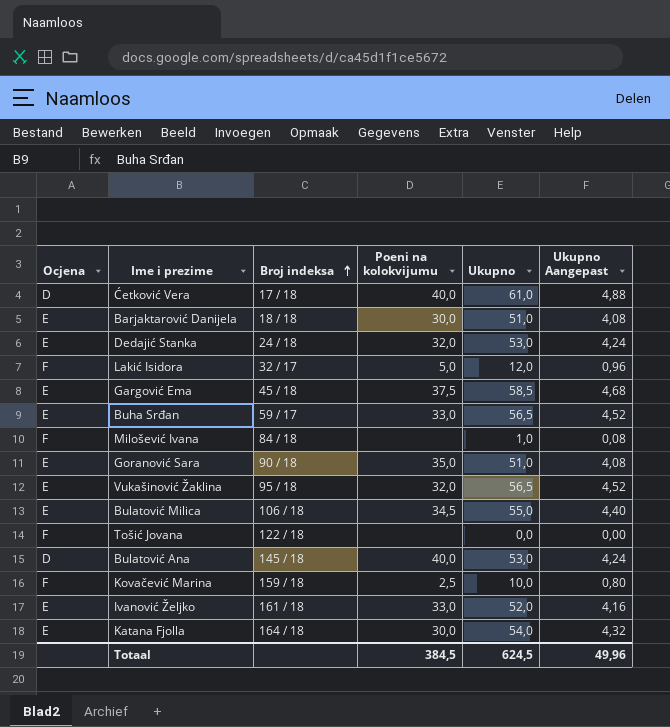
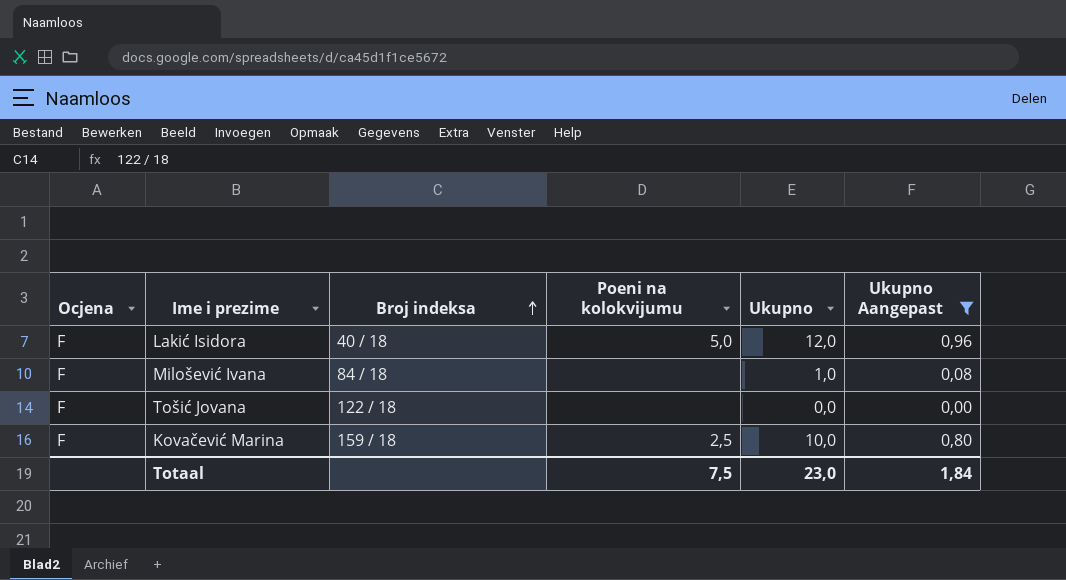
filter: none -> Ukupno Aangepast <= 0,96
Lakić Isidora | Broj indeksa: 32 / 17 -> 40 / 18
Totaal | Poeni na kolokvijumu: 384,5 -> 7,5
Totaal | Ukupno: 624,5 -> 23,0
Totaal | Ukupno Aangepast: 49,96 -> 1,84

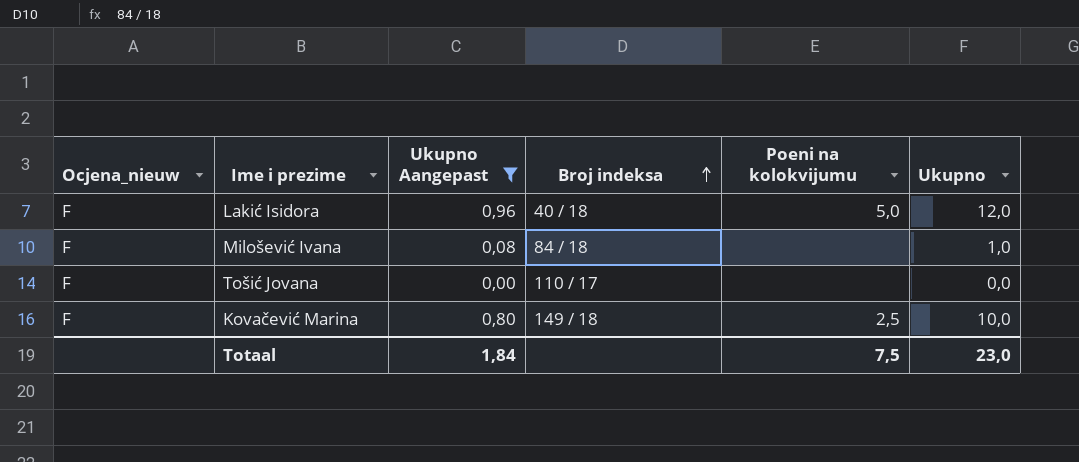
column name: Ocjena -> Ocjena_nieuw
column Ukupno Aangepast | position: 6 -> 3
Tošić Jovana | Broj indeksa: 122 / 18 -> 110 / 17
Kovačević Marina | Broj indeksa: 159 / 18 -> 149 / 18

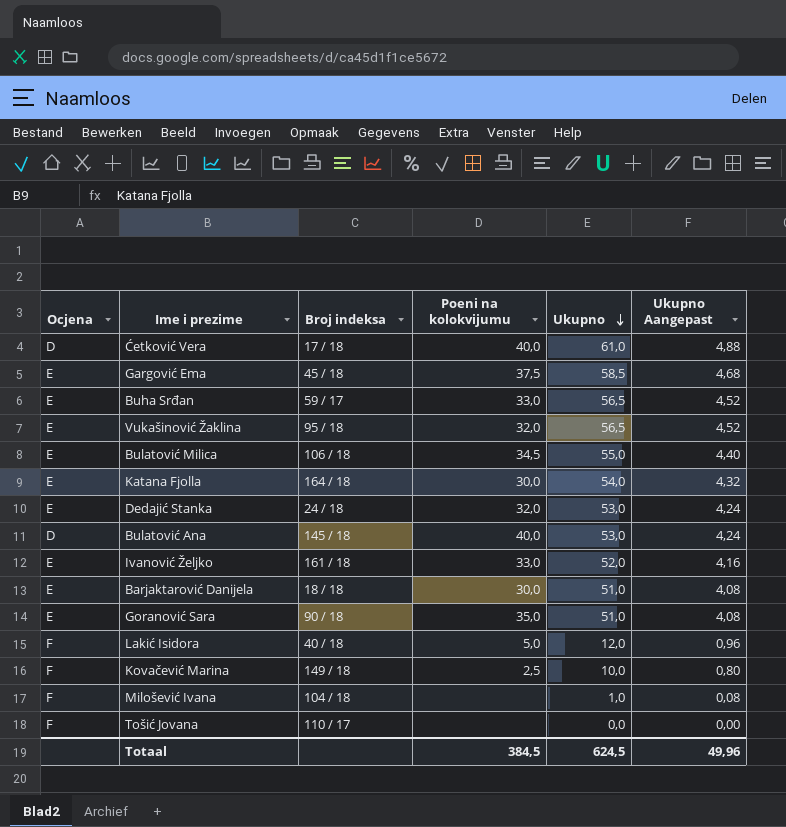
filter: Ukupno Aangepast <= 0,96 -> none
row order: Broj indeksa ascending -> Ukupno descending
column name: Ocjena_nieuw -> Ocjena
column Ukupno Aangepast | position: 3 -> 6
Milošević Ivana | Broj indeksa: 84 / 18 -> 104 / 18
Totaal | Poeni na kolokvijumu: 7,5 -> 384,5
Totaal | Ukupno: 23,0 -> 624,5
Totaal | Ukupno Aangepast: 1,84 -> 49,96

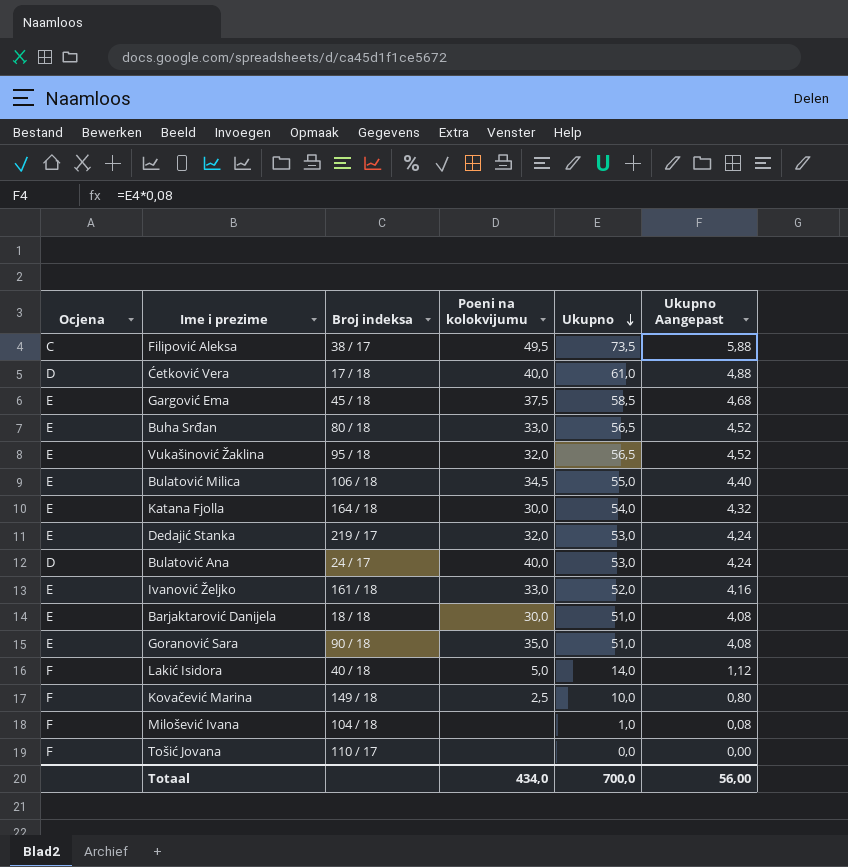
row Filipović Aleksa: none -> C | 38 / 17 | 49,5 | 73,5 | 5,88
Buha Srđan | Broj indeksa: 59 / 17 -> 80 / 18
Dedajić Stanka | Broj indeksa: 24 / 18 -> 219 / 17
Bulatović Ana | Broj indeksa: 145 / 18 -> 24 / 17
Lakić Isidora | Ukupno: 12,0 -> 14,0
Lakić Isidora | Ukupno Aangepast: 0,96 -> 1,12
Totaal | Poeni na kolokvijumu: 384,5 -> 434,0
Totaal | Ukupno: 624,5 -> 700,0
Totaal | Ukupno Aangepast: 49,96 -> 56,00

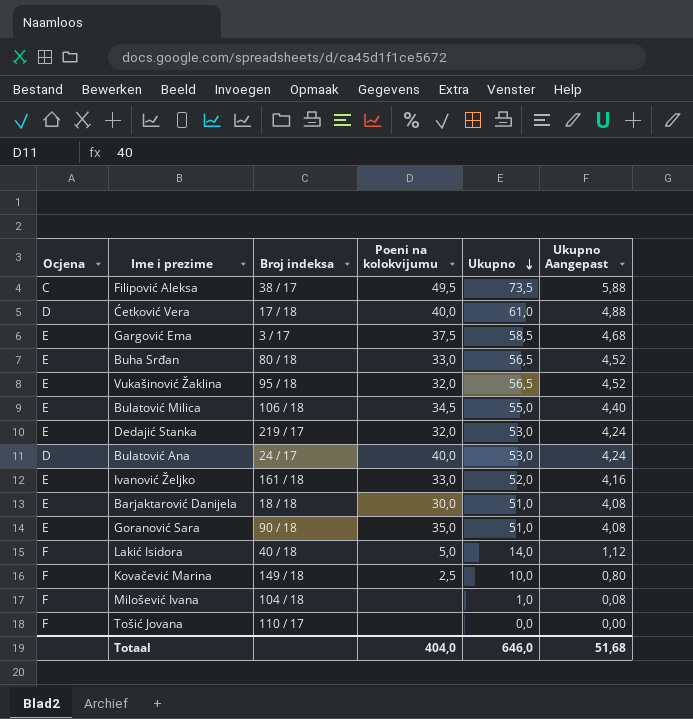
row Katana Fjolla: E | 164 / 18 | 30,0 | 54,0 | 4,32 -> none
Gargović Ema | Broj indeksa: 45 / 18 -> 3 / 17
Totaal | Poeni na kolokvijumu: 434,0 -> 404,0
Totaal | Ukupno: 700,0 -> 646,0
Totaal | Ukupno Aangepast: 56,00 -> 51,68

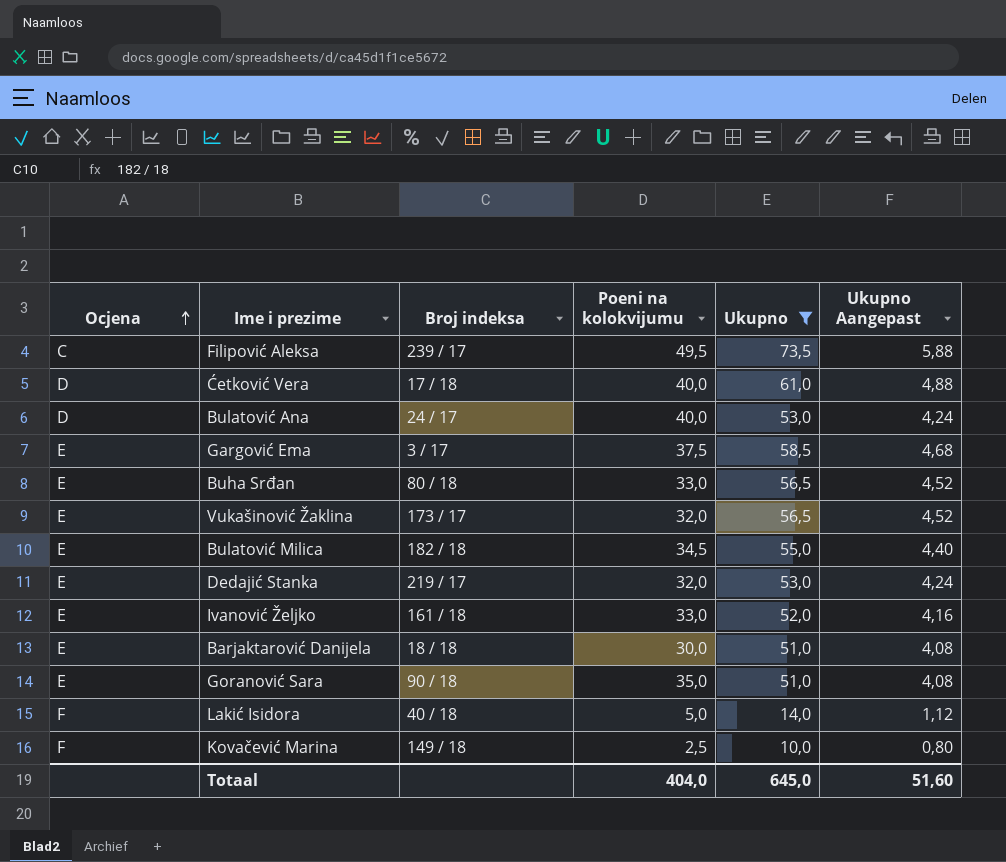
filter: none -> Ukupno >= 10,0
row order: Ukupno descending -> Ocjena ascending
Filipović Aleksa | Broj indeksa: 38 / 17 -> 239 / 17
Vukašinović Žaklina | Broj indeksa: 95 / 18 -> 173 / 17
Bulatović Milica | Broj indeksa: 106 / 18 -> 182 / 18
Totaal | Ukupno: 646,0 -> 645,0
Totaal | Ukupno Aangepast: 51,68 -> 51,60

